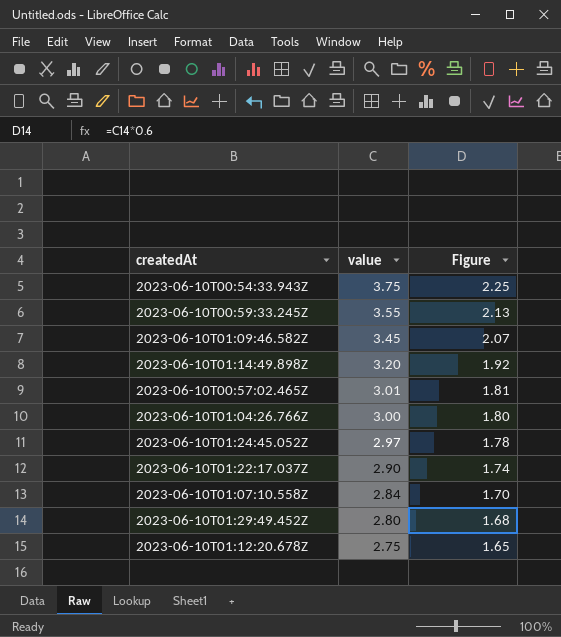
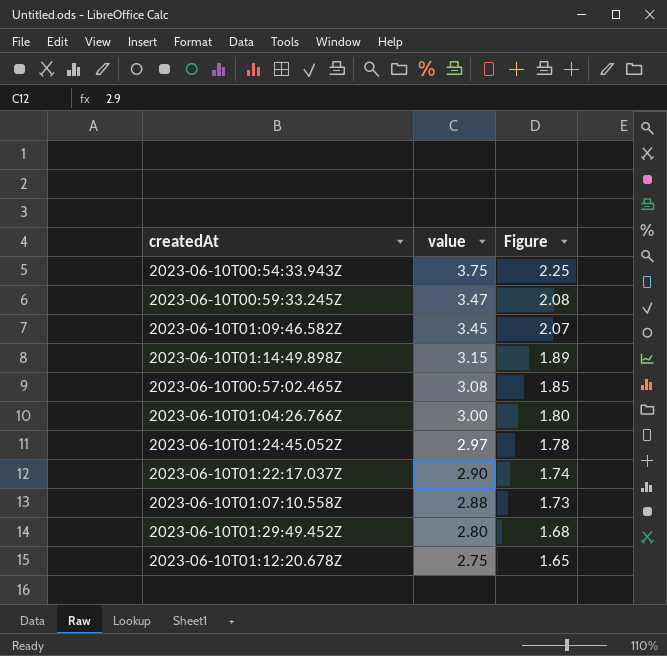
2023-06-10T00:59:33.245Z | value: 3.55 -> 3.47
2023-06-10T00:59:33.245Z | Figure: 2.13 -> 2.08
2023-06-10T01:14:49.898Z | value: 3.20 -> 3.15
2023-06-10T01:14:49.898Z | Figure: 1.92 -> 1.89
2023-06-10T00:57:02.465Z | value: 3.01 -> 3.08
2023-06-10T00:57:02.465Z | Figure: 1.81 -> 1.85
2023-06-10T01:07:10.558Z | value: 2.84 -> 2.88
2023-06-10T01:07:10.558Z | Figure: 1.70 -> 1.73

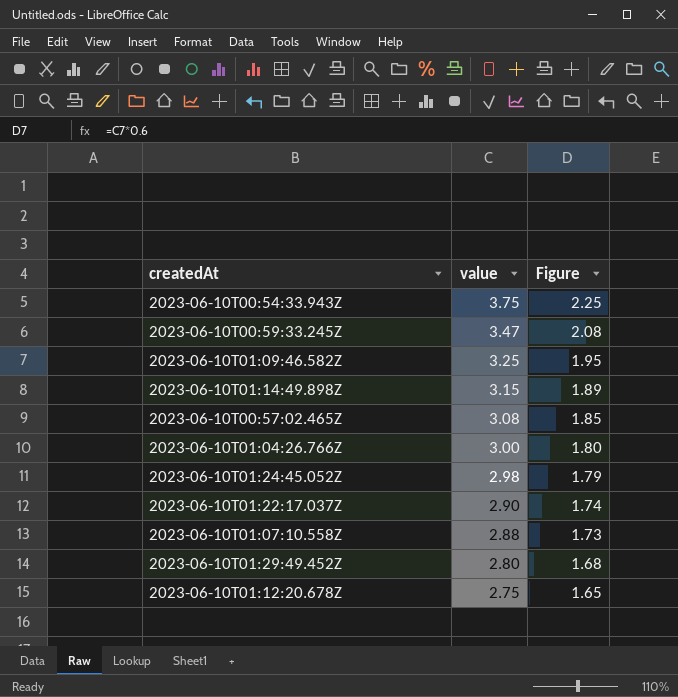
2023-06-10T01:09:46.582Z | value: 3.45 -> 3.25
2023-06-10T01:09:46.582Z | Figure: 2.07 -> 1.95
2023-06-10T01:24:45.052Z | value: 2.97 -> 2.98
2023-06-10T01:24:45.052Z | Figure: 1.78 -> 1.79

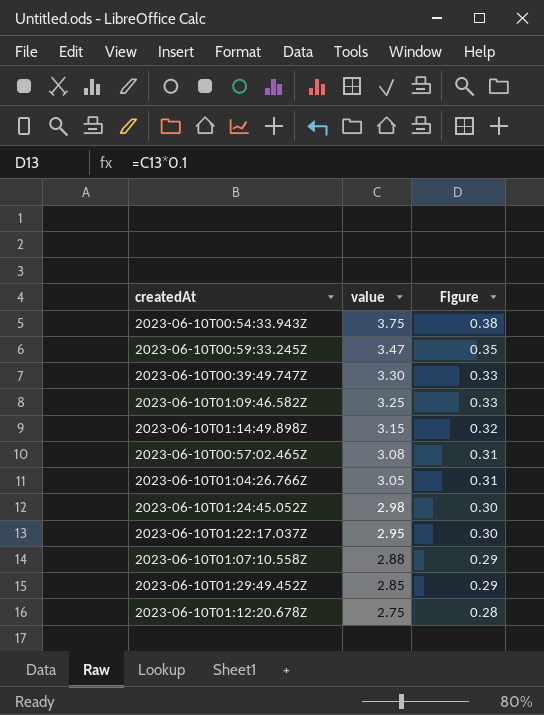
column Figure | formula: [value] * 0.6 -> [value] * 0.1
row 2023-06-10T00:39:49.747Z: none -> 3.30 | 0.33
2023-06-10T01:04:26.766Z | value: 3.00 -> 3.05
2023-06-10T01:22:17.037Z | value: 2.90 -> 2.95
2023-06-10T01:29:49.452Z | value: 2.80 -> 2.85

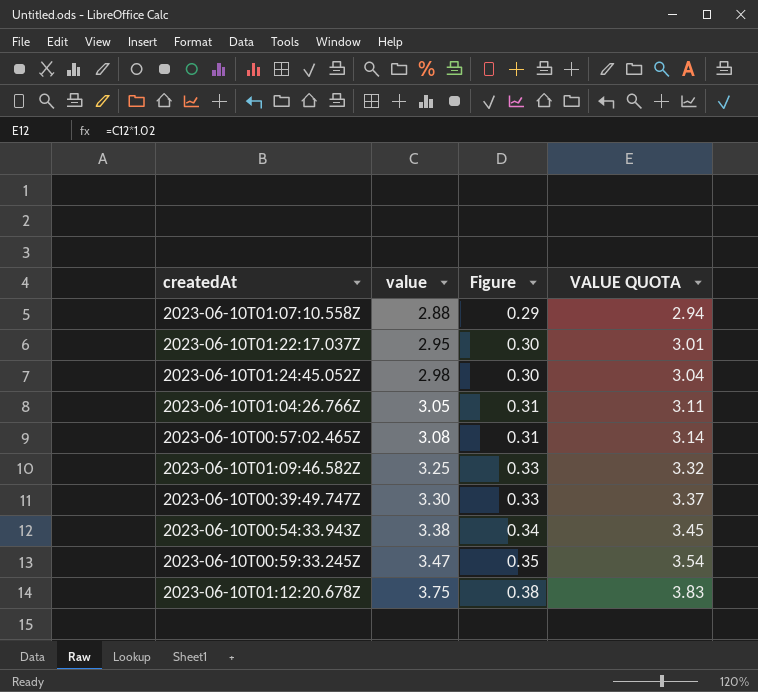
row order: value descending -> value ascending
column VALUE QUOTA | formula: none -> [value] * 1.02
row 2023-06-10T01:14:49.898Z: 3.15 | 0.32 -> none
row 2023-06-10T01:29:49.452Z: 2.85 | 0.29 -> none
2023-06-10T00:54:33.943Z | value: 3.75 -> 3.38
2023-06-10T00:54:33.943Z | Figure: 0.38 -> 0.34
2023-06-10T01:12:20.678Z | value: 2.75 -> 3.75
2023-06-10T01:12:20.678Z | Figure: 0.28 -> 0.38

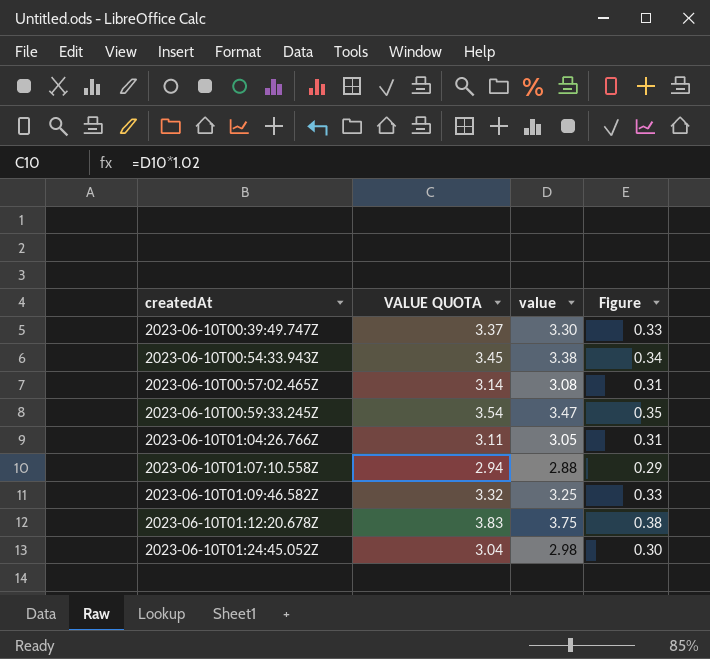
row order: value ascending -> createdAt ascending
column VALUE QUOTA | position: 4 -> 2
row 2023-06-10T01:22:17.037Z: 2.95 | 0.30 | 3.01 -> none

